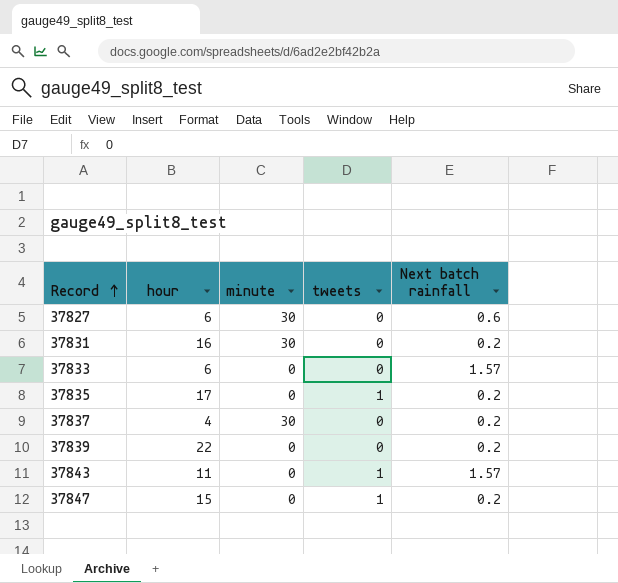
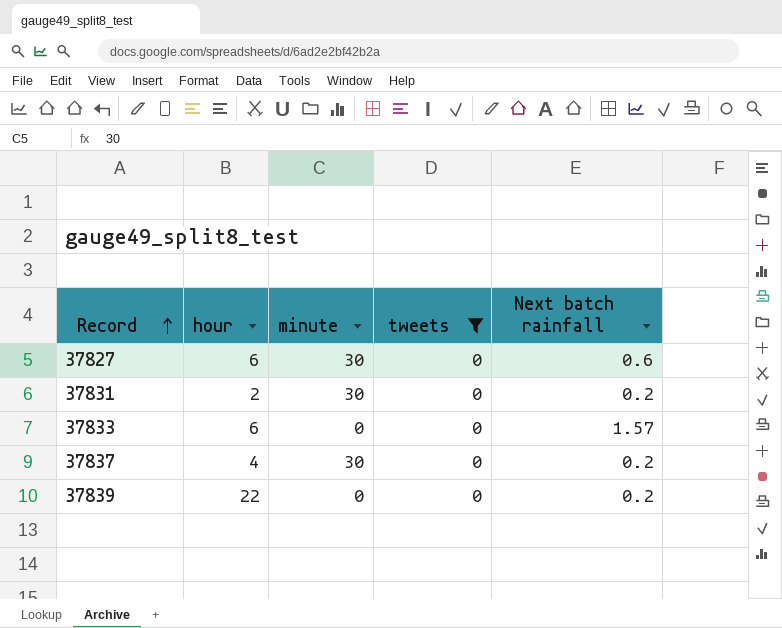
filter: none -> tweets = 0
37831 | hour: 16 -> 2

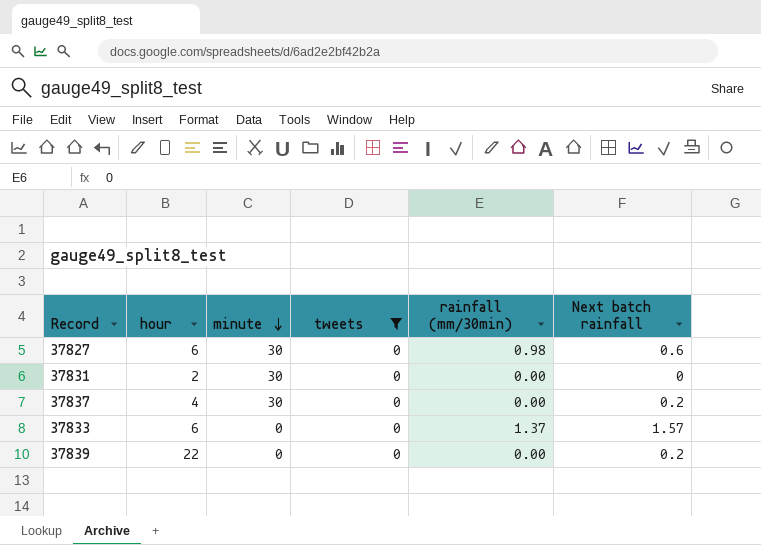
row order: Record ascending -> minute descending
column rainfall (mm/30min) | position: none -> 5
37831 | Next batch rainfall: 0.2 -> 0

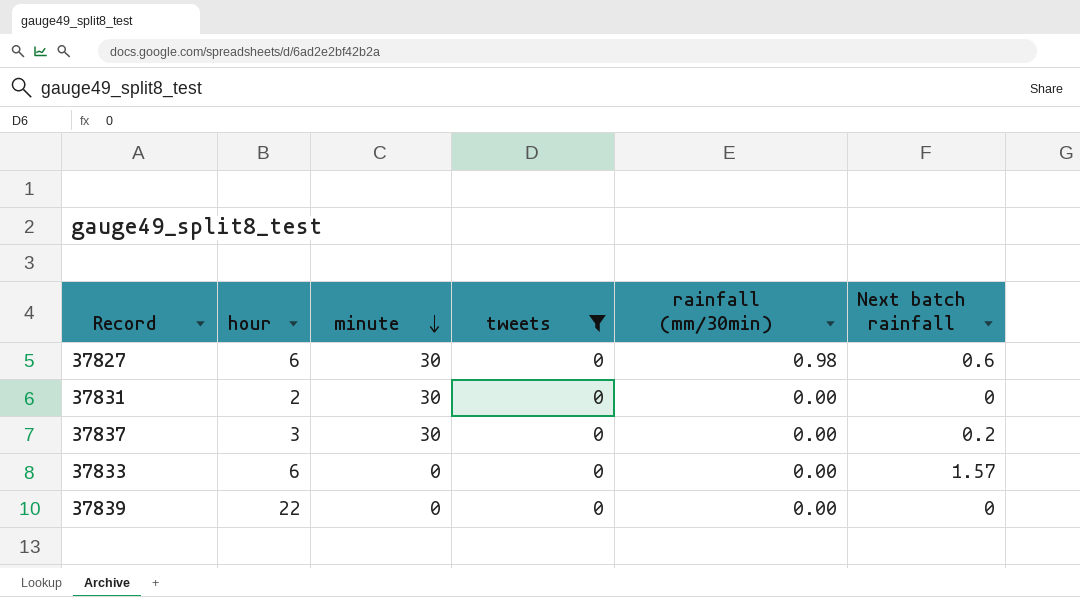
37837 | hour: 4 -> 3
37833 | rainfall (mm/30min): 1.37 -> 0.00
37839 | Next batch rainfall: 0.2 -> 0

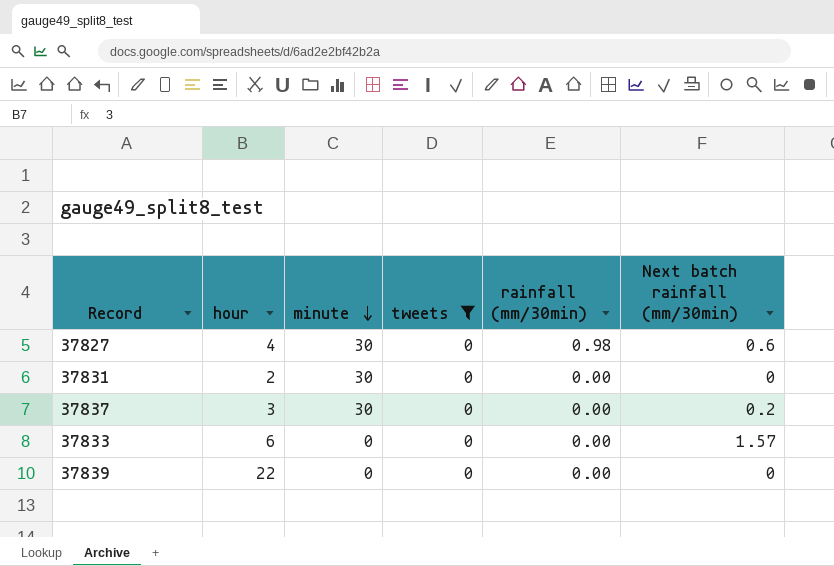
column name: Next batch rainfall -> Next batch rainfall (mm/30min)
37827 | hour: 6 -> 4

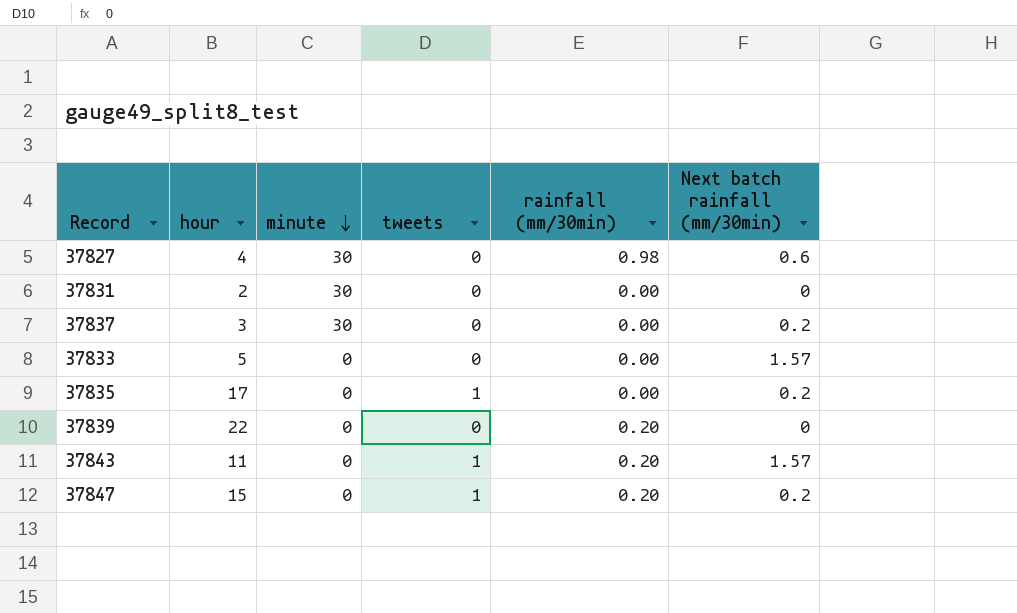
filter: tweets = 0 -> none
37833 | hour: 6 -> 5
37839 | rainfall (mm/30min): 0.00 -> 0.20

